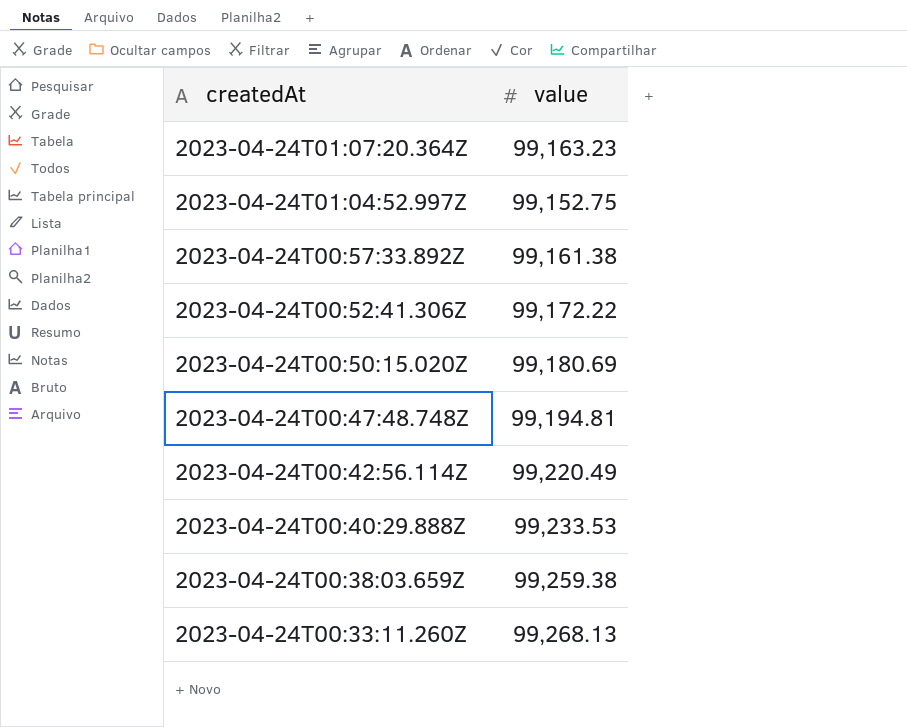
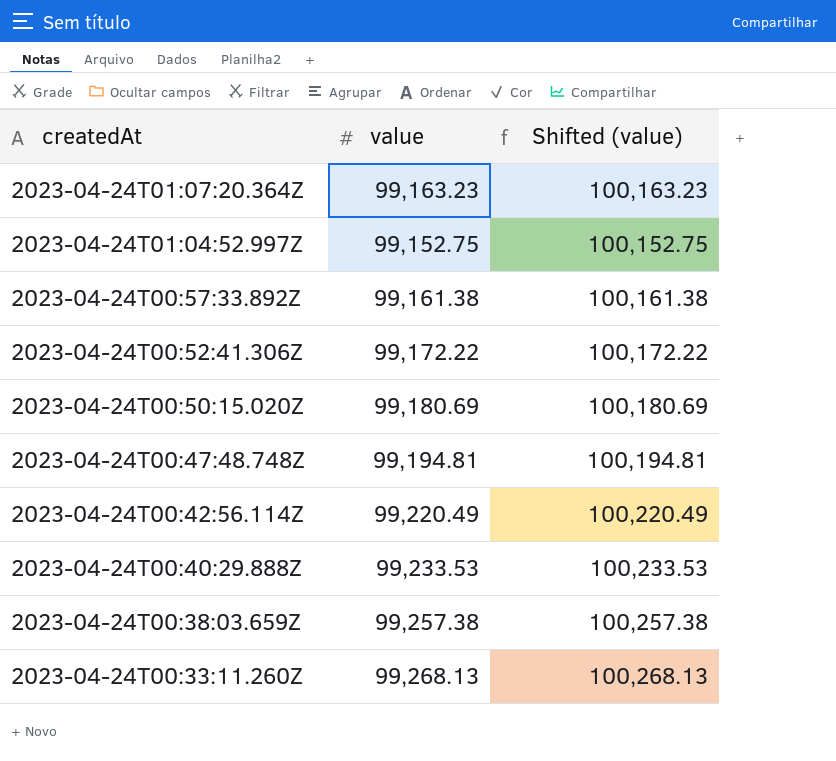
column Shifted (value) | formula: none -> [value] + 1000
2023-04-24T00:38:03.659Z | value: 99,259.38 -> 99,257.38

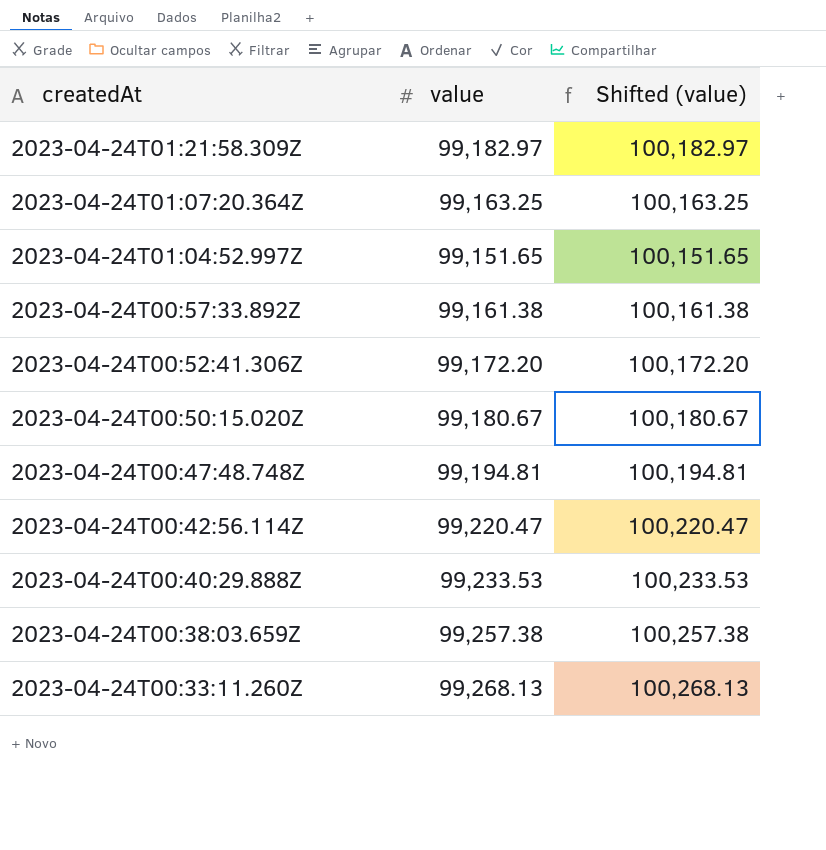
row 2023-04-24T01:21:58.309Z: none -> 99,182.97 | 100,182.97
2023-04-24T01:07:20.364Z | value: 99,163.23 -> 99,163.25
2023-04-24T01:07:20.364Z | Shifted (value): 100,163.23 -> 100,163.25
2023-04-24T01:04:52.997Z | value: 99,152.75 -> 99,151.65
2023-04-24T01:04:52.997Z | Shifted (value): 100,152.75 -> 100,151.65
2023-04-24T00:52:41.306Z | value: 99,172.22 -> 99,172.20
2023-04-24T00:52:41.306Z | Shifted (value): 100,172.22 -> 100,172.20
2023-04-24T00:50:15.020Z | value: 99,180.69 -> 99,180.67
2023-04-24T00:50:15.020Z | Shifted (value): 100,180.69 -> 100,180.67
2023-04-24T00:42:56.114Z | value: 99,220.49 -> 99,220.47
2023-04-24T00:42:56.114Z | Shifted (value): 100,220.49 -> 100,220.47

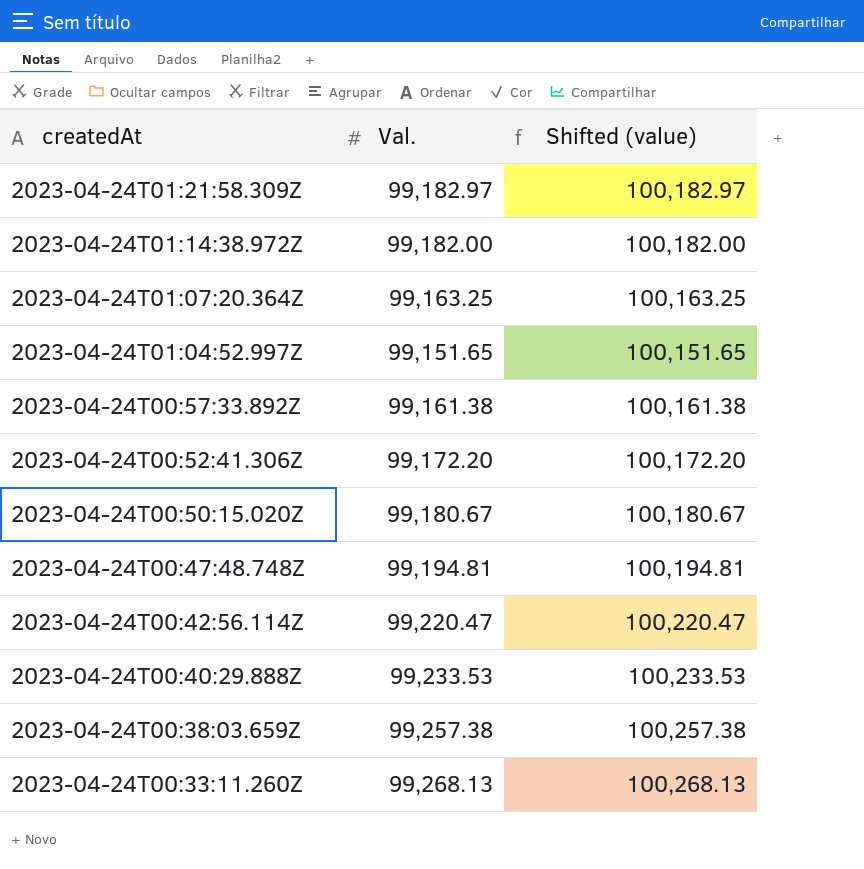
column name: value -> Val.
row 2023-04-24T01:14:38.972Z: none -> 99,182.00 | 100,182.00

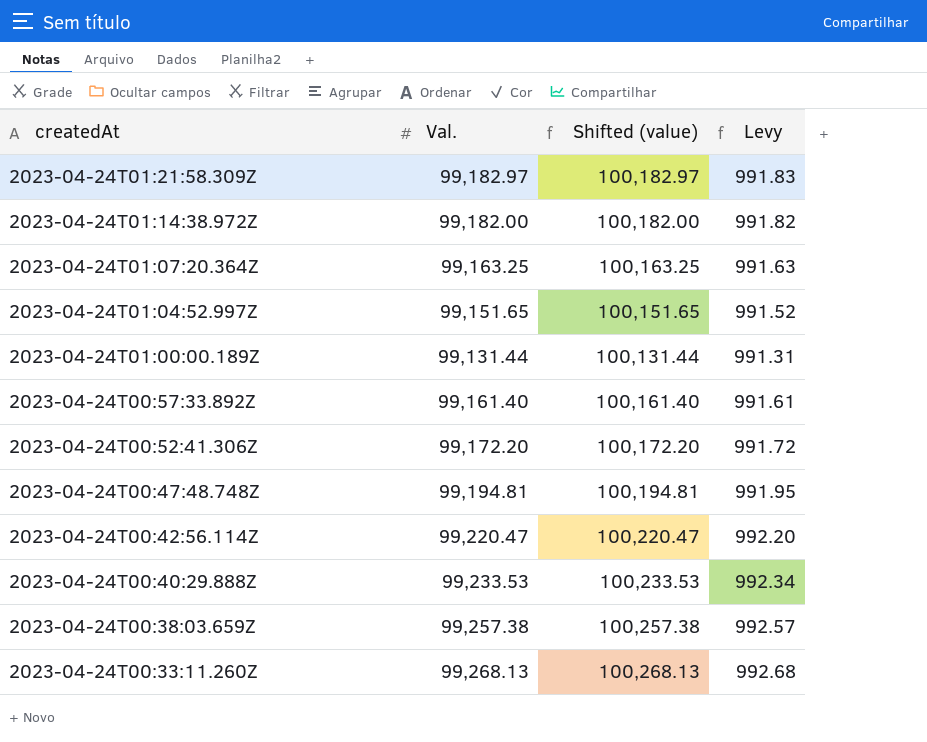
column Levy | formula: none -> [Val.] * 0.01
row 2023-04-24T00:50:15.020Z: 99,180.67 | 100,180.67 -> none
row 2023-04-24T01:00:00.189Z: none -> 99,131.44 | 100,131.44 | 991.31
2023-04-24T00:57:33.892Z | Val.: 99,161.38 -> 99,161.40
2023-04-24T00:57:33.892Z | Shifted (value): 100,161.38 -> 100,161.40

